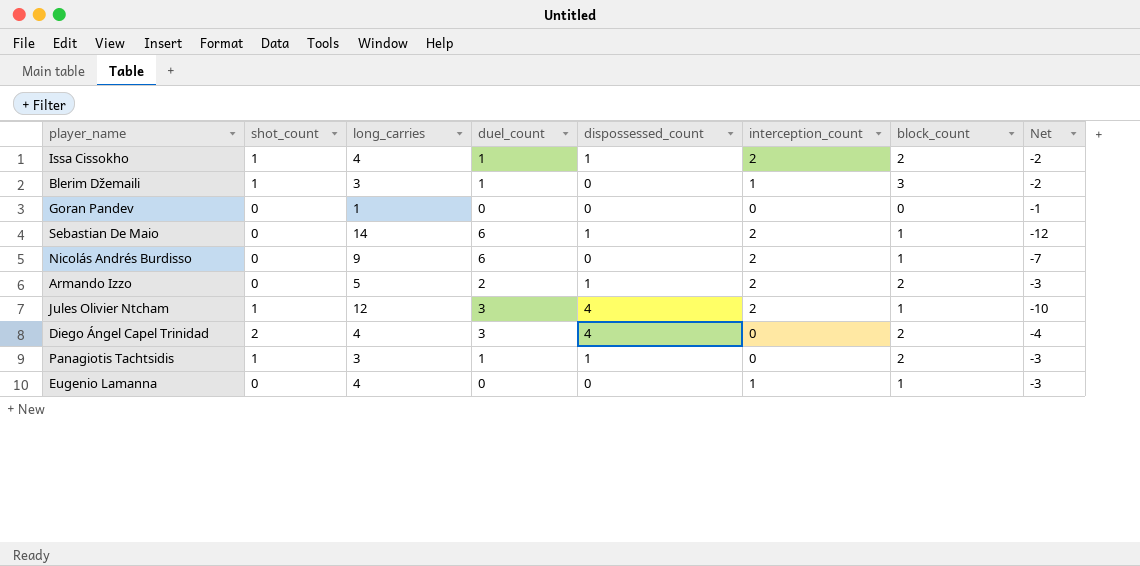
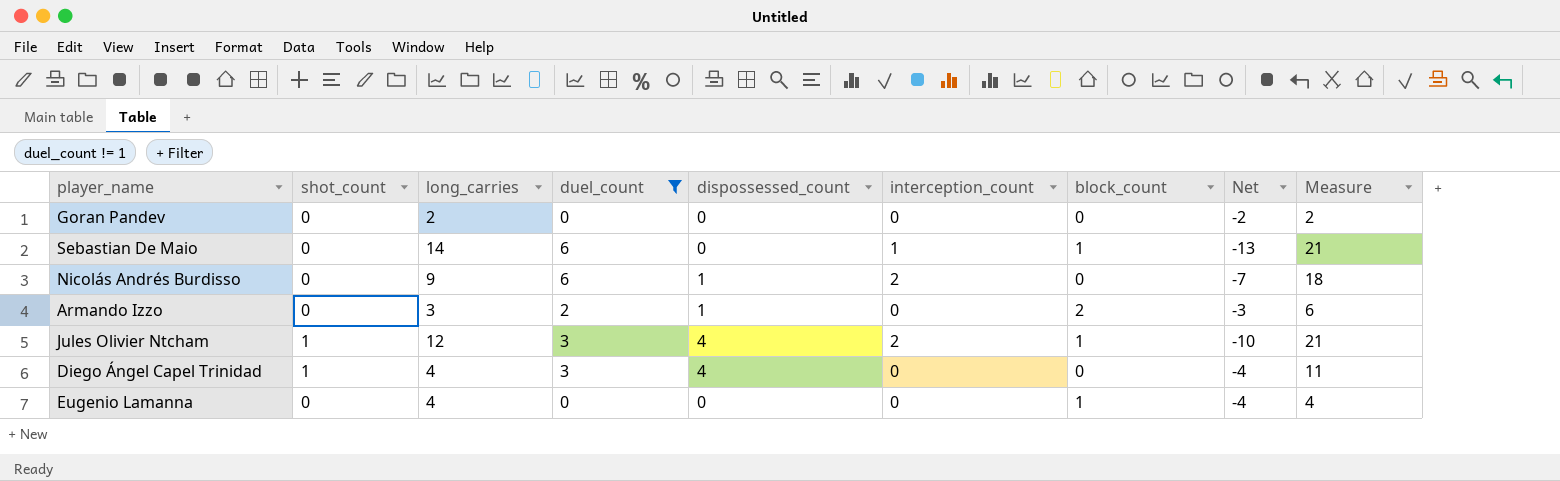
filter: none -> duel_count != 1
column Measure | formula: none -> [long_carries] + [duel_count] + [dispossessed_count] + [interception_count]
Goran Pandev | long_carries: 1 -> 2
Goran Pandev | Net: -1 -> -2
Sebastian De Maio | dispossessed_count: 1 -> 0
Sebastian De Maio | interception_count: 2 -> 1
Sebastian De Maio | Net: -12 -> -13
Nicolás Andrés Burdisso | dispossessed_count: 0 -> 1
Nicolás Andrés Burdisso | block_count: 1 -> 0
Armando Izzo | long_carries: 5 -> 3
Armando Izzo | interception_count: 2 -> 0
Diego Ángel Capel Trinidad | shot_count: 2 -> 1
Diego Ángel Capel Trinidad | block_count: 2 -> 0
Eugenio Lamanna | interception_count: 1 -> 0
Eugenio Lamanna | Net: -3 -> -4

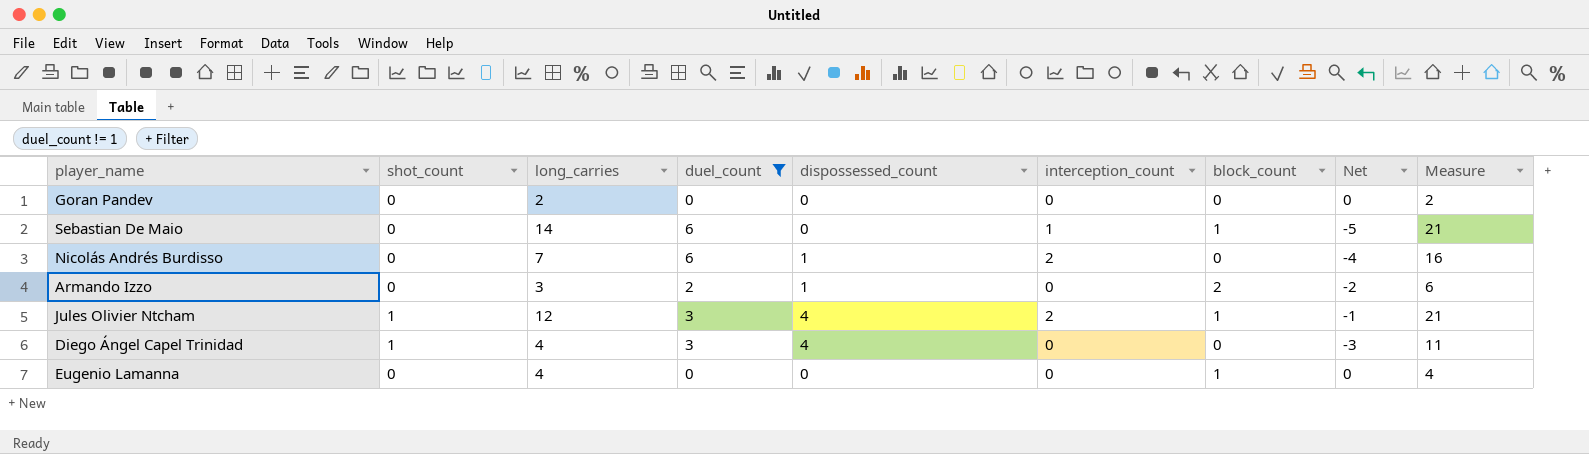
column Net | formula: [interception_count] - [long_carries] -> [interception_count] - [duel_count]
Nicolás Andrés Burdisso | long_carries: 9 -> 7
Nicolás Andrés Burdisso | Measure: 18 -> 16

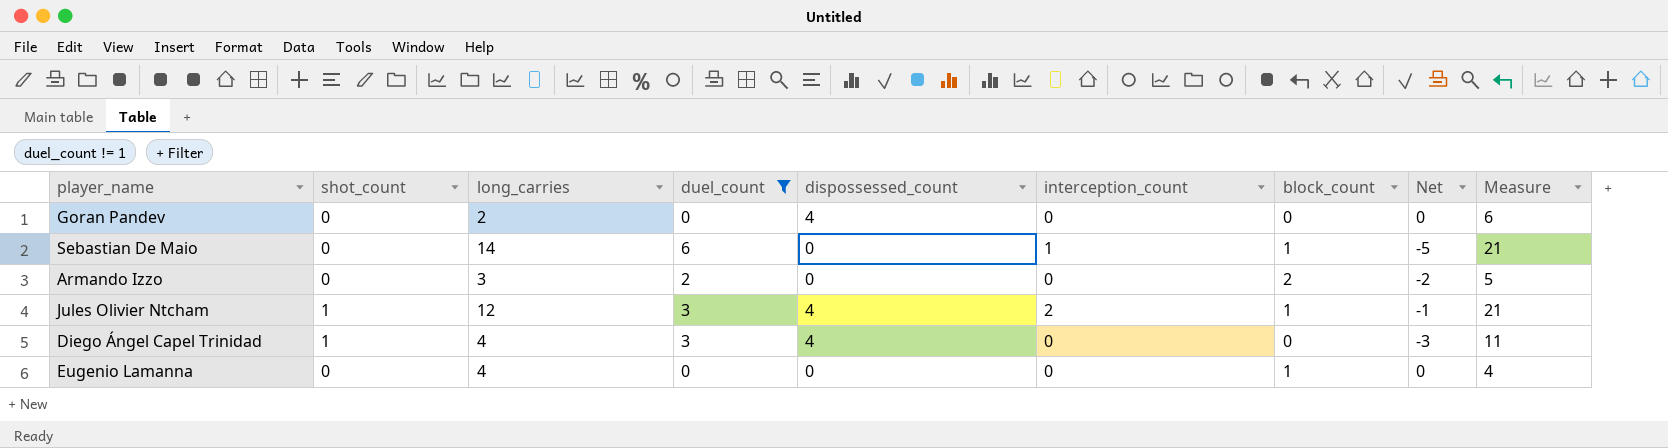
row Nicolás Andrés Burdisso: 0 | 7 | 6 | 1 | 2 | 0 | -4 | 16 -> none
Goran Pandev | dispossessed_count: 0 -> 4
Goran Pandev | Measure: 2 -> 6
Armando Izzo | dispossessed_count: 1 -> 0
Armando Izzo | Measure: 6 -> 5

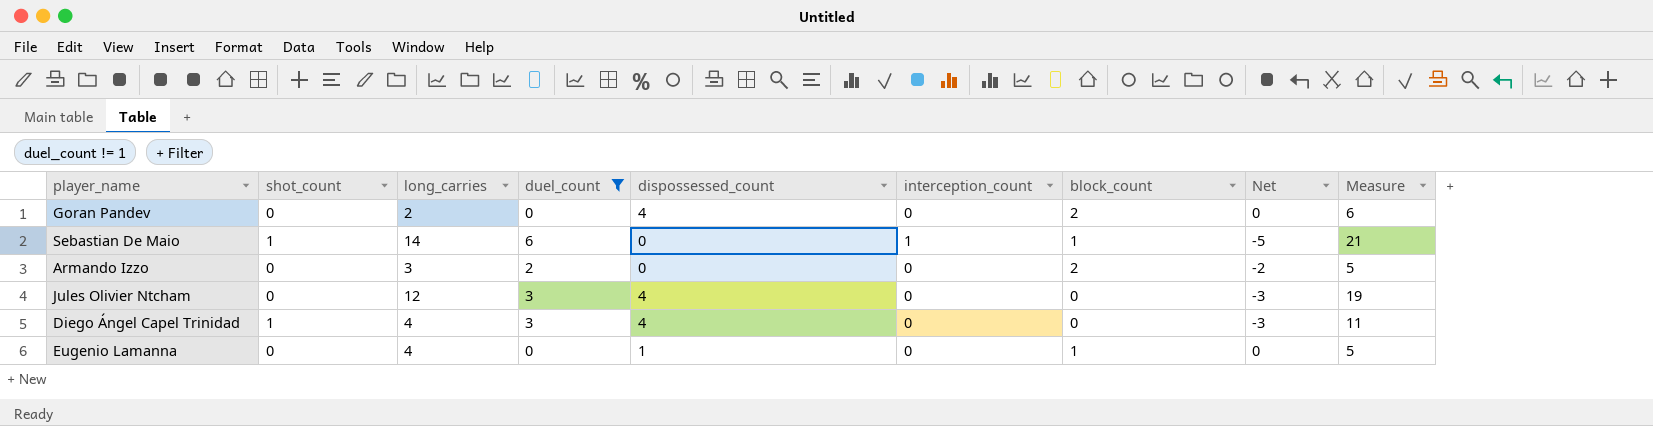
Goran Pandev | block_count: 0 -> 2
Sebastian De Maio | shot_count: 0 -> 1
Jules Olivier Ntcham | shot_count: 1 -> 0
Jules Olivier Ntcham | interception_count: 2 -> 0
Jules Olivier Ntcham | block_count: 1 -> 0
Jules Olivier Ntcham | Net: -1 -> -3
Jules Olivier Ntcham | Measure: 21 -> 19
Eugenio Lamanna | dispossessed_count: 0 -> 1
Eugenio Lamanna | Measure: 4 -> 5

